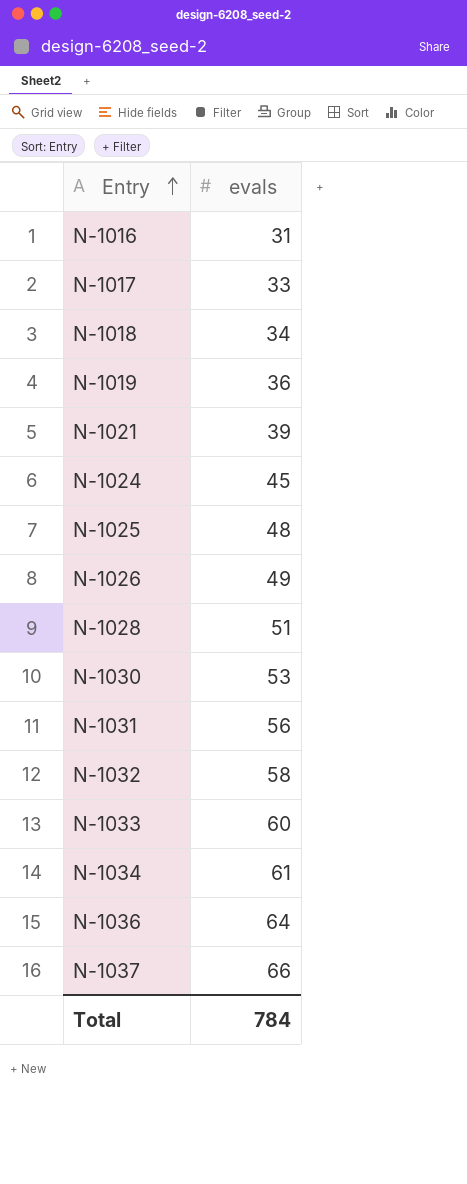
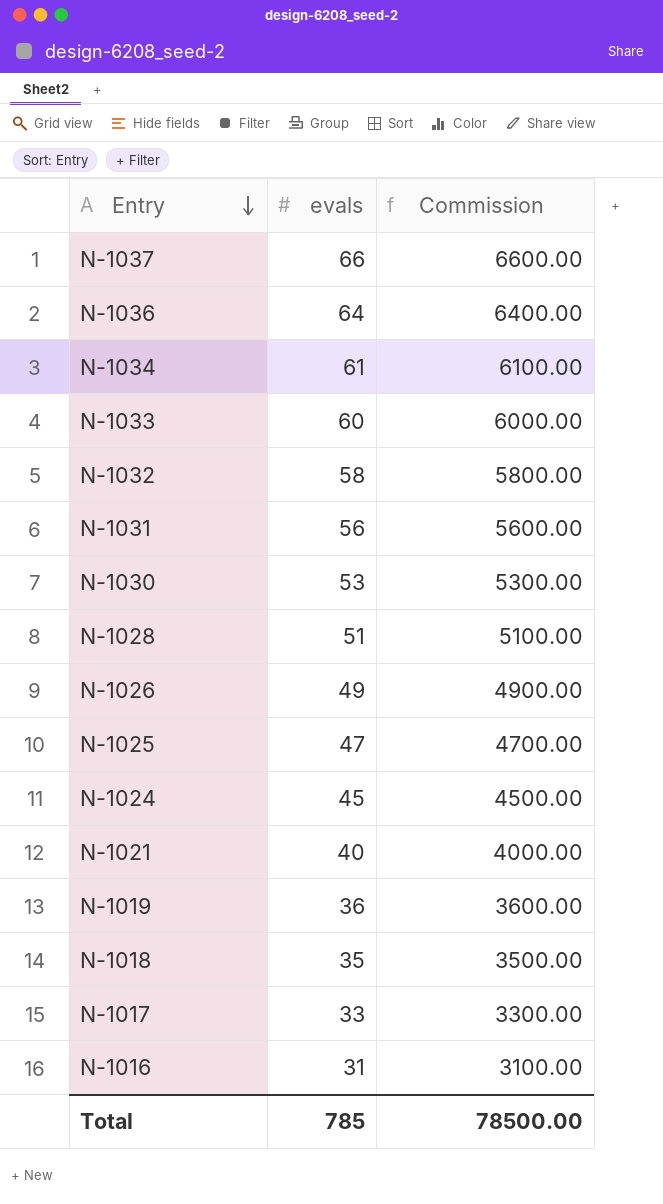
row order: Entry ascending -> Entry descending
column Commission | formula: none -> [evals] * 100
N-1025 | evals: 48 -> 47
N-1021 | evals: 39 -> 40
N-1018 | evals: 34 -> 35
Total | evals: 784 -> 785

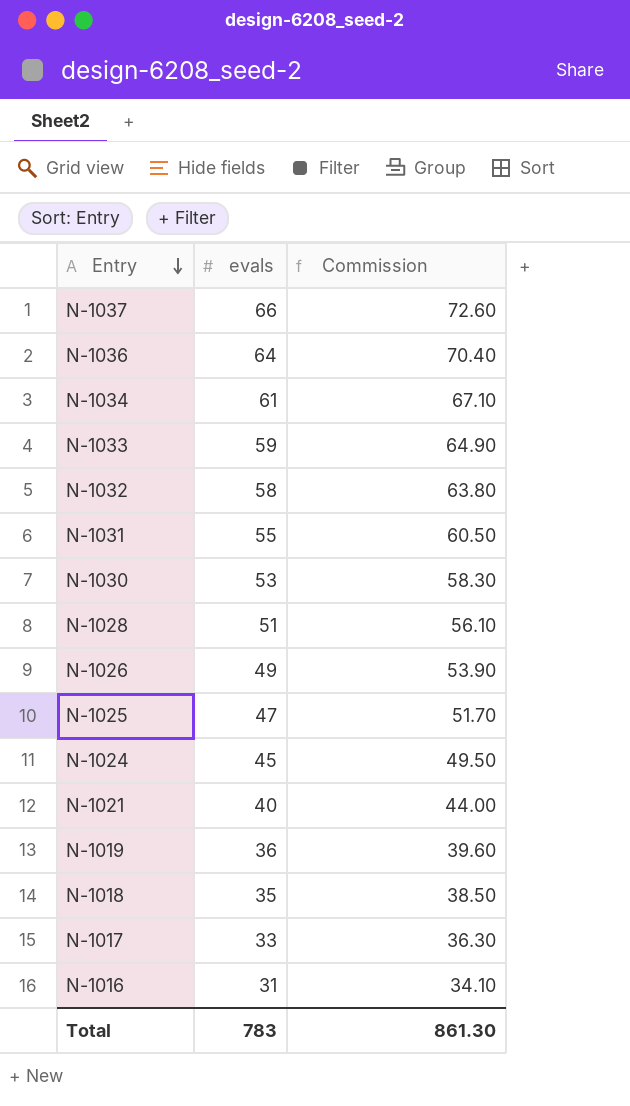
column Commission | formula: [evals] * 100 -> [evals] * 1.1
N-1033 | evals: 60 -> 59
N-1031 | evals: 56 -> 55
Total | evals: 785 -> 783
Total | Commission: 78500.00 -> 861.30

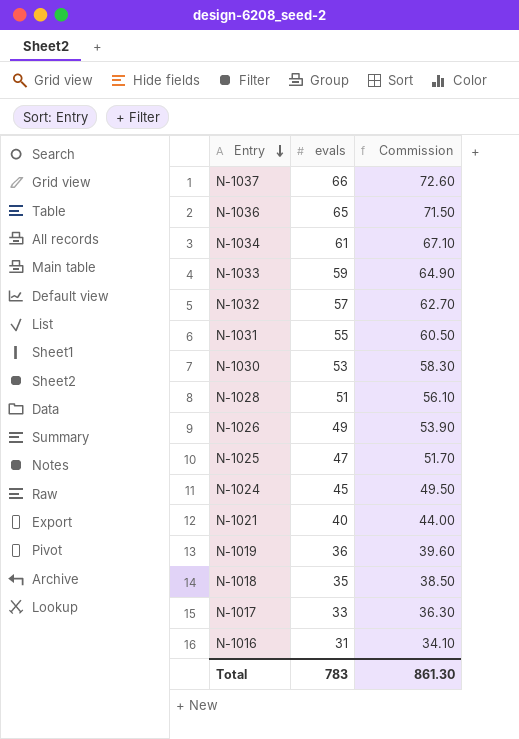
N-1036 | evals: 64 -> 65
N-1036 | Commission: 70.40 -> 71.50
N-1032 | evals: 58 -> 57
N-1032 | Commission: 63.80 -> 62.70

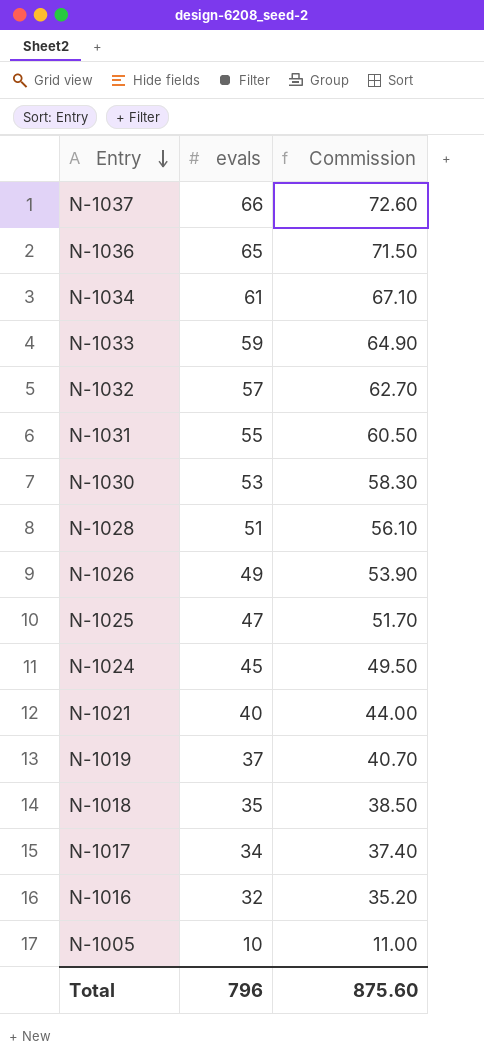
N-1019 | evals: 36 -> 37
N-1019 | Commission: 39.60 -> 40.70
N-1017 | evals: 33 -> 34
N-1017 | Commission: 36.30 -> 37.40
N-1016 | evals: 31 -> 32
N-1016 | Commission: 34.10 -> 35.20
row N-1005: none -> 10 | 11.00
Total | evals: 783 -> 796
Total | Commission: 861.30 -> 875.60

